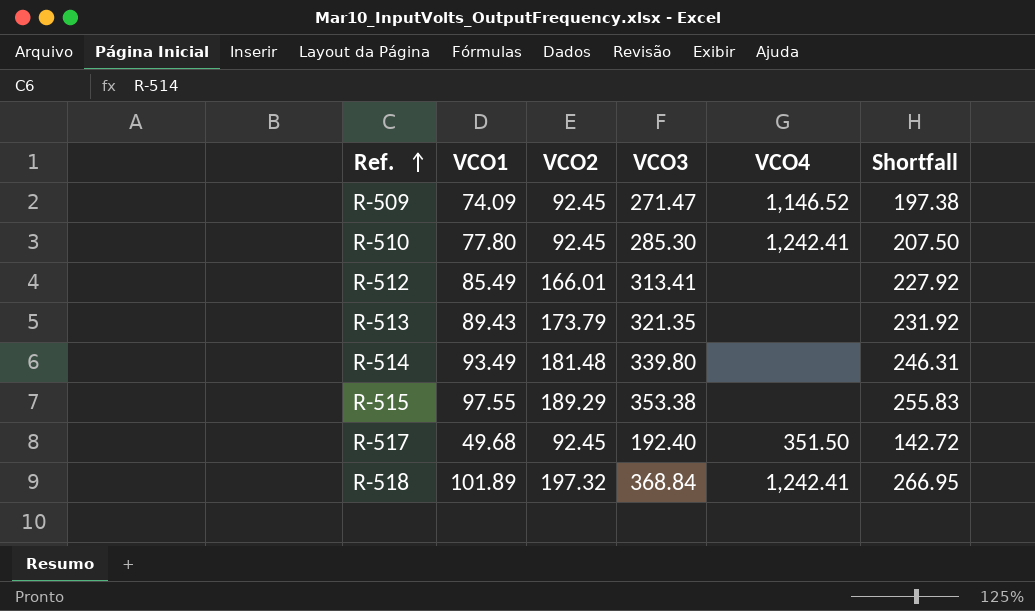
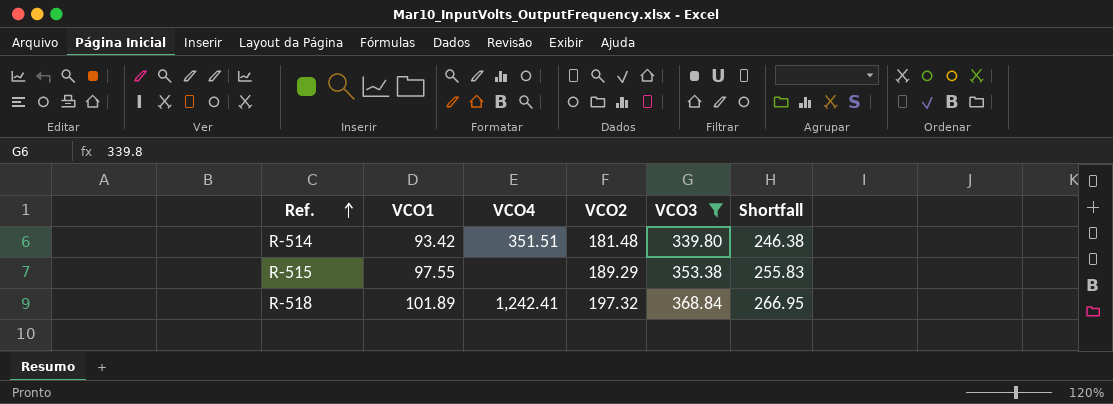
filter: none -> VCO3 >= 339.80
column VCO4 | position: 5 -> 3
R-514 | VCO1: 93.49 -> 93.42
R-514 | VCO4: none -> 351.51
R-514 | Shortfall: 246.31 -> 246.38

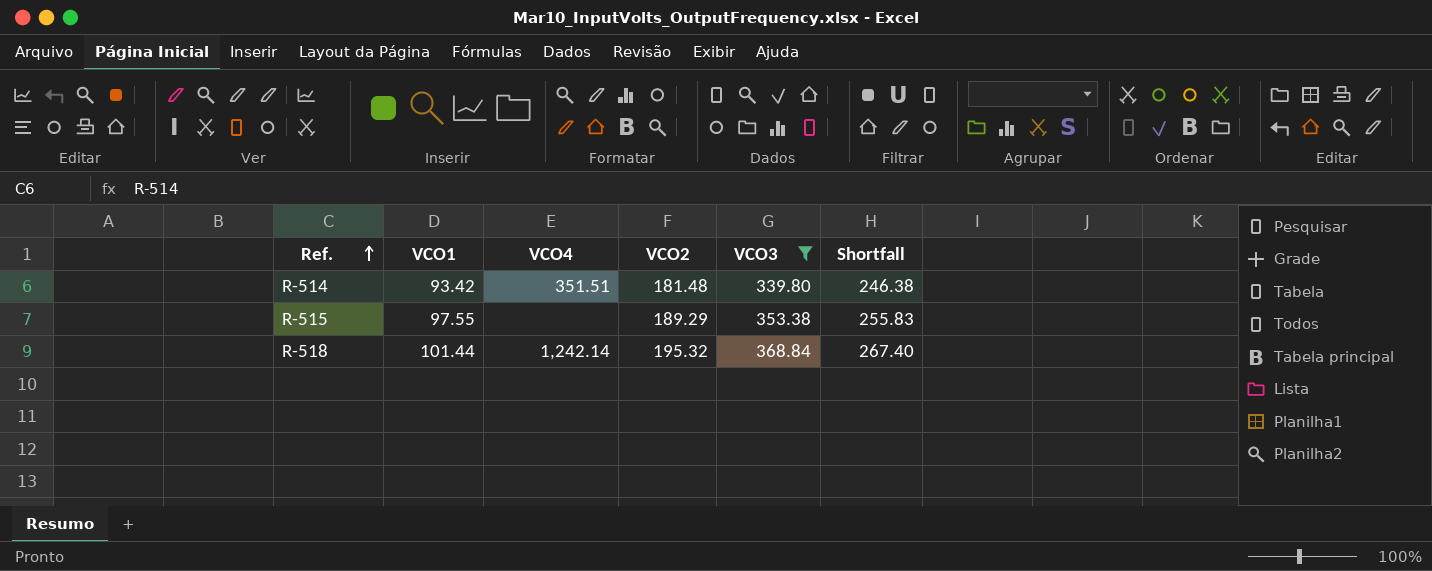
R-518 | VCO1: 101.89 -> 101.44
R-518 | VCO4: 1,242.41 -> 1,242.14
R-518 | VCO2: 197.32 -> 195.32
R-518 | Shortfall: 266.95 -> 267.40

